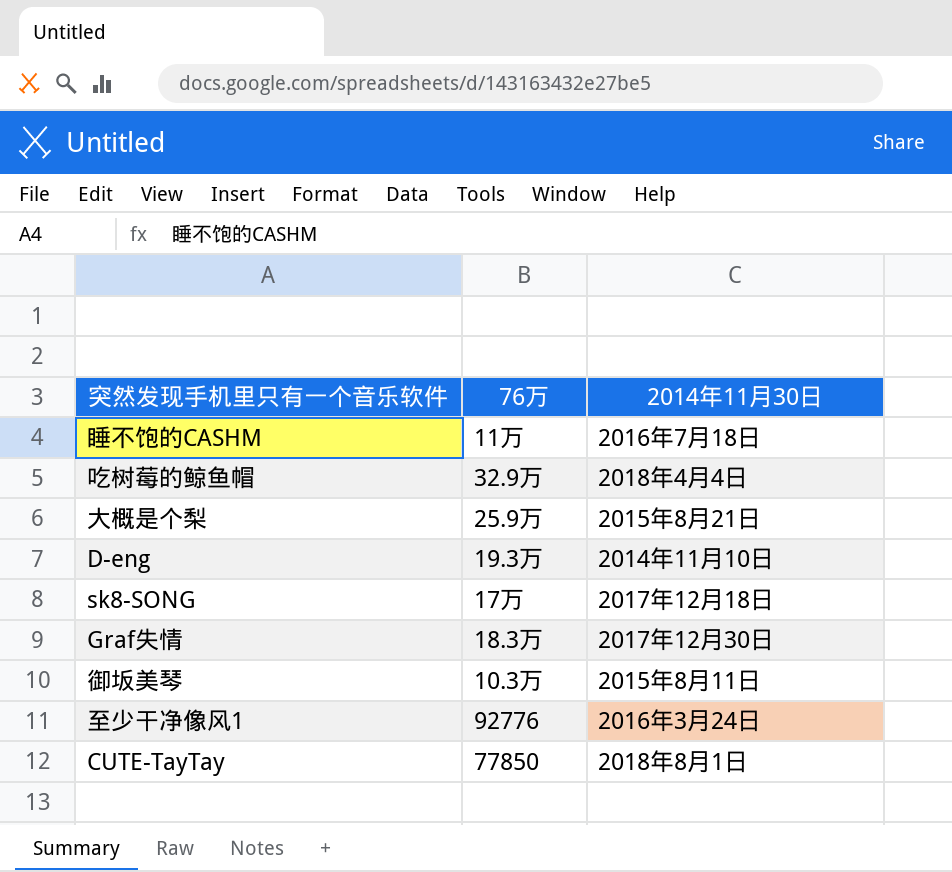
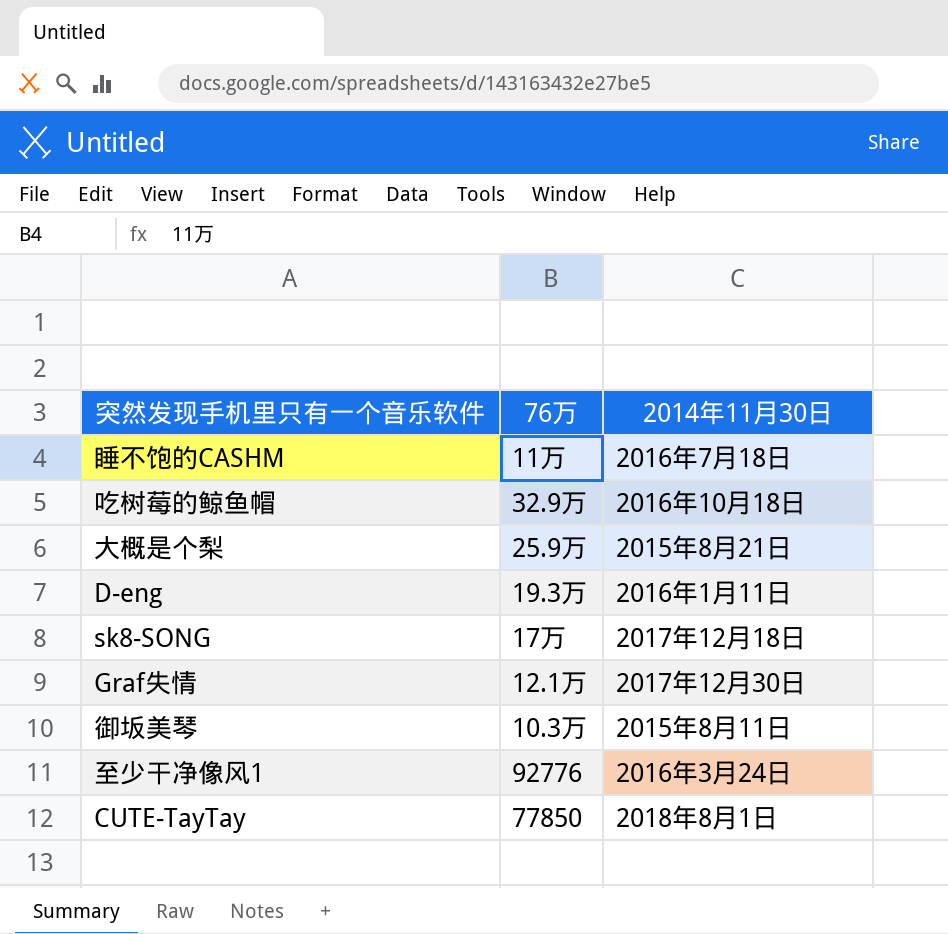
吃树莓的鲸鱼帽 | 2014年11月30日: 2018年4月4日 -> 2016年10月18日
D-eng | 2014年11月30日: 2014年11月10日 -> 2016年1月11日
Graf失情 | 76万: 18.3万 -> 12.1万

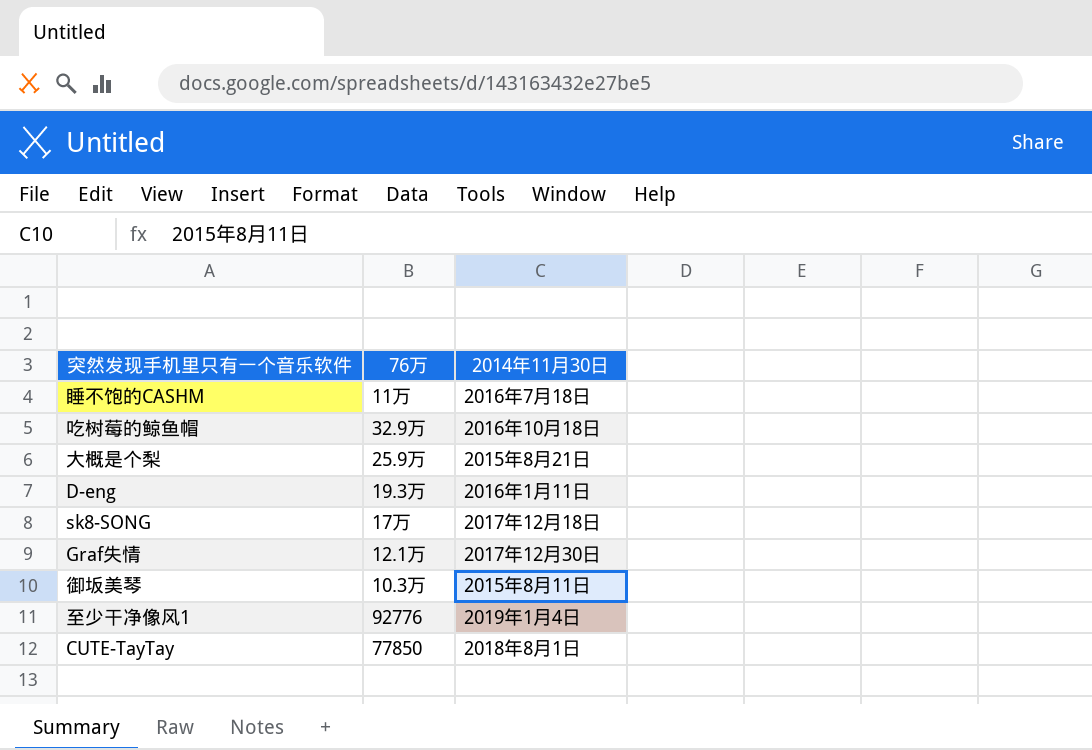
至少干净像风1 | 2014年11月30日: 2016年3月24日 -> 2019年1月4日

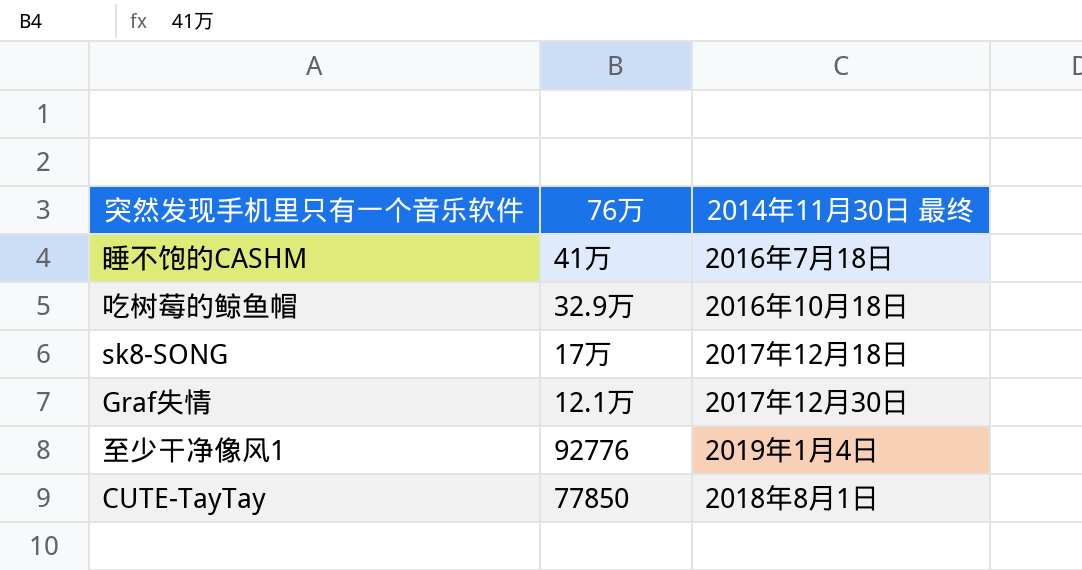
column name: 2014年11月30日 -> 2014年11月30日 最终
row 大概是个梨: 25.9万 | 2015年8月21日 -> none
row D-eng: 19.3万 | 2016年1月11日 -> none
row 御坂美琴: 10.3万 | 2015年8月11日 -> none
睡不饱的CASHM | 76万: 11万 -> 41万

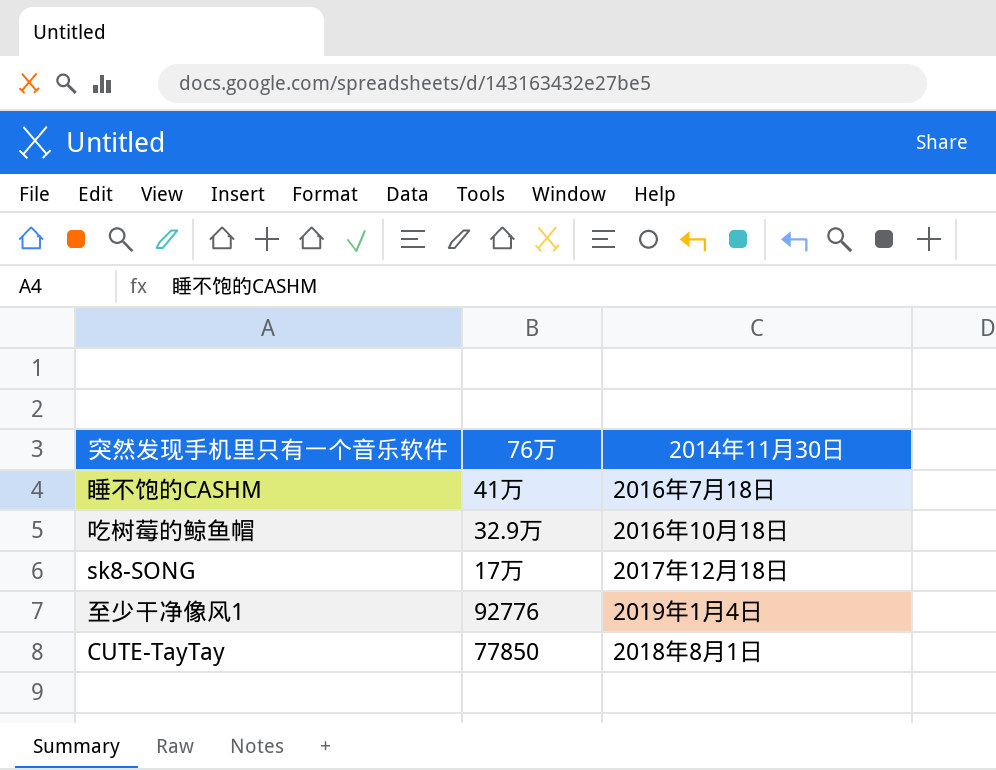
column name: 2014年11月30日 最终 -> 2014年11月30日
row Graf失情: 12.1万 | 2017年12月30日 -> none

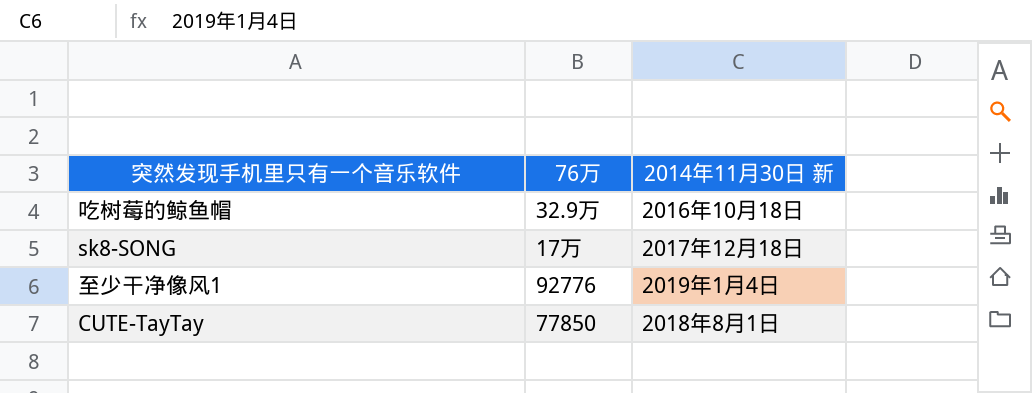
column name: 2014年11月30日 -> 2014年11月30日 新
row 睡不饱的CASHM: 41万 | 2016年7月18日 -> none

